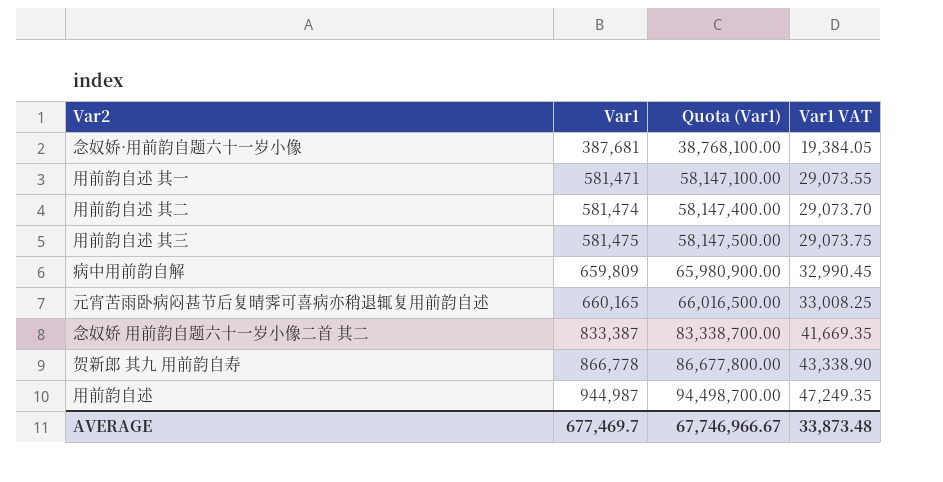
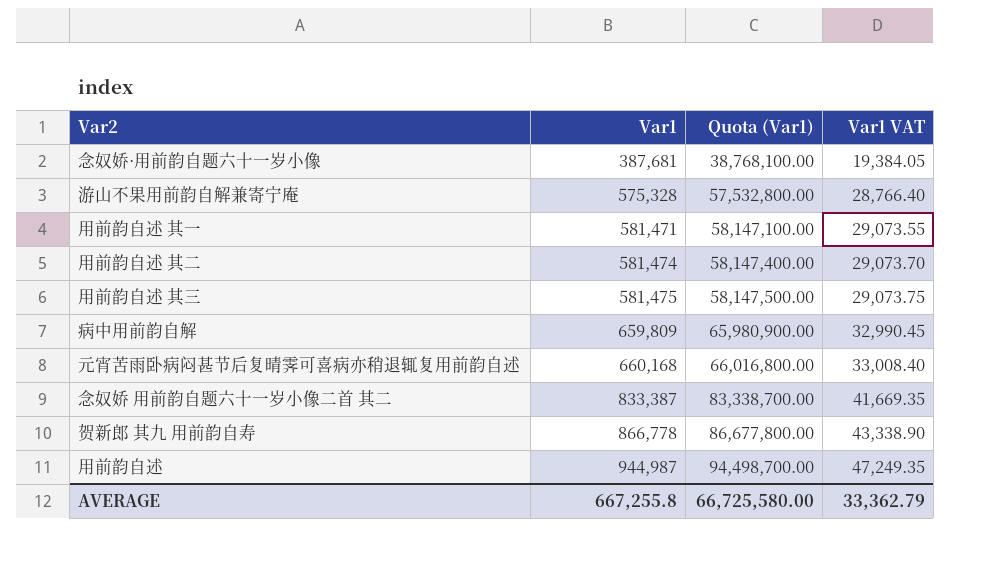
row 游山不果用前韵自解兼寄宁庵: none -> 575,328 | 57,532,800.00 | 28,766.40
元宵苦雨卧病闷甚节后复晴霁可喜病亦稍退辄复用前韵自述 | Var1: 660,165 -> 660,168
元宵苦雨卧病闷甚节后复晴霁可喜病亦稍退辄复用前韵自述 | Quota (Var1): 66,016,500.00 -> 66,016,800.00
元宵苦雨卧病闷甚节后复晴霁可喜病亦稍退辄复用前韵自述 | Var1 VAT: 33,008.25 -> 33,008.40
AVERAGE | Var1: 677,469.7 -> 667,255.8
AVERAGE | Quota (Var1): 67,746,966.67 -> 66,725,580.00
AVERAGE | Var1 VAT: 33,873.48 -> 33,362.79

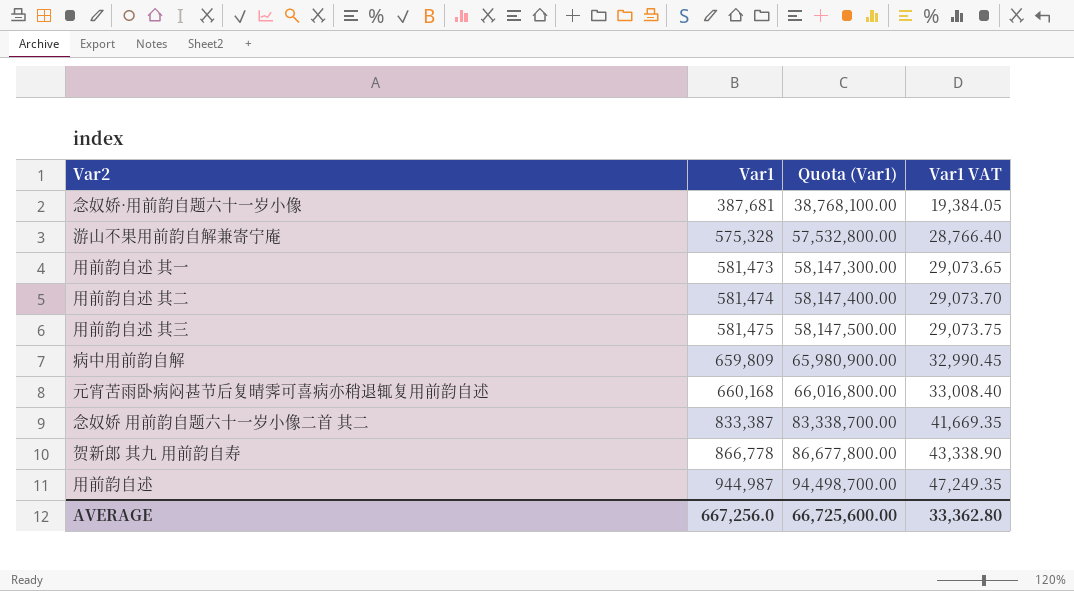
用前韵自述 其一 | Var1: 581,471 -> 581,473
用前韵自述 其一 | Quota (Var1): 58,147,100.00 -> 58,147,300.00
用前韵自述 其一 | Var1 VAT: 29,073.55 -> 29,073.65
AVERAGE | Var1: 667,255.8 -> 667,256.0
AVERAGE | Quota (Var1): 66,725,580.00 -> 66,725,600.00
AVERAGE | Var1 VAT: 33,362.79 -> 33,362.80

